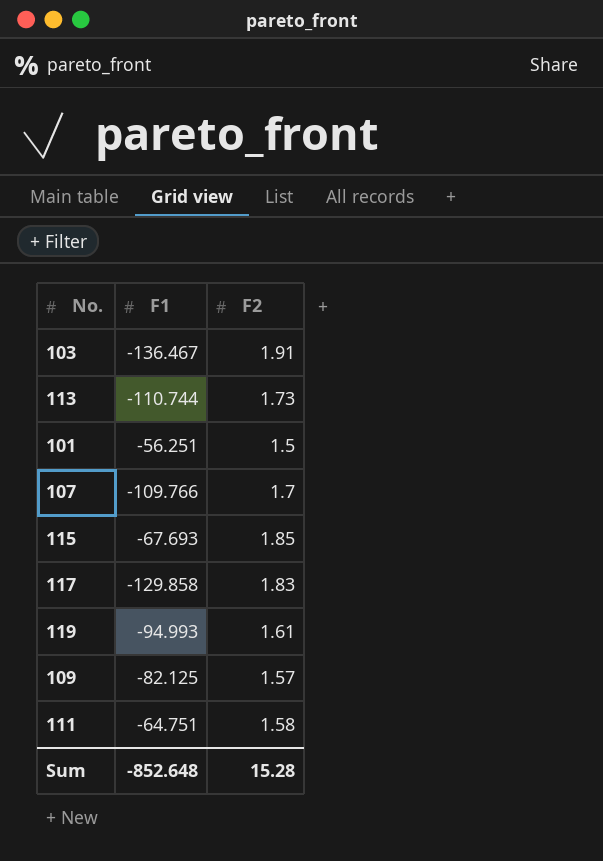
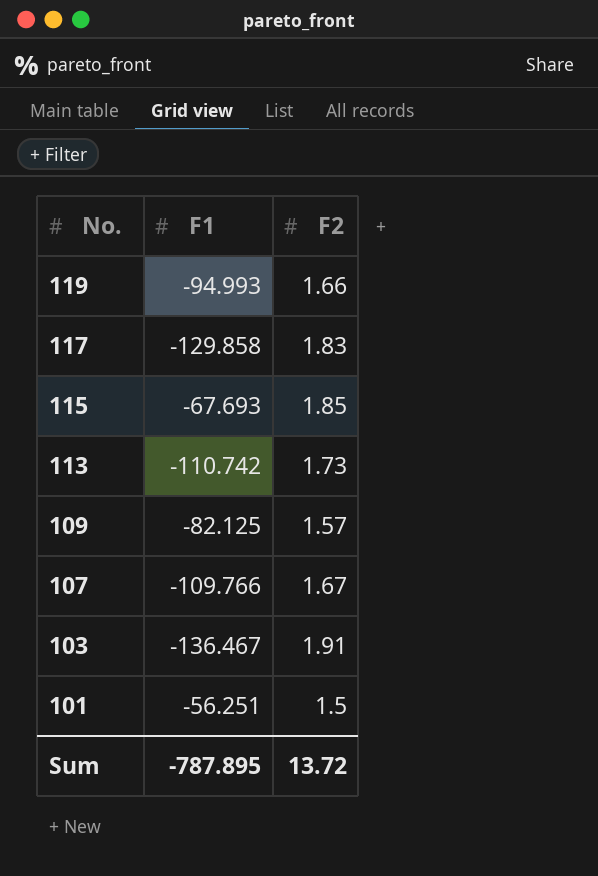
row order: none -> No. descending
row 111: -64.751 | 1.58 -> none
119 | F2: 1.61 -> 1.66
113 | F1: -110.744 -> -110.742
107 | F2: 1.7 -> 1.67
Sum | F1: -852.648 -> -787.895
Sum | F2: 15.28 -> 13.72

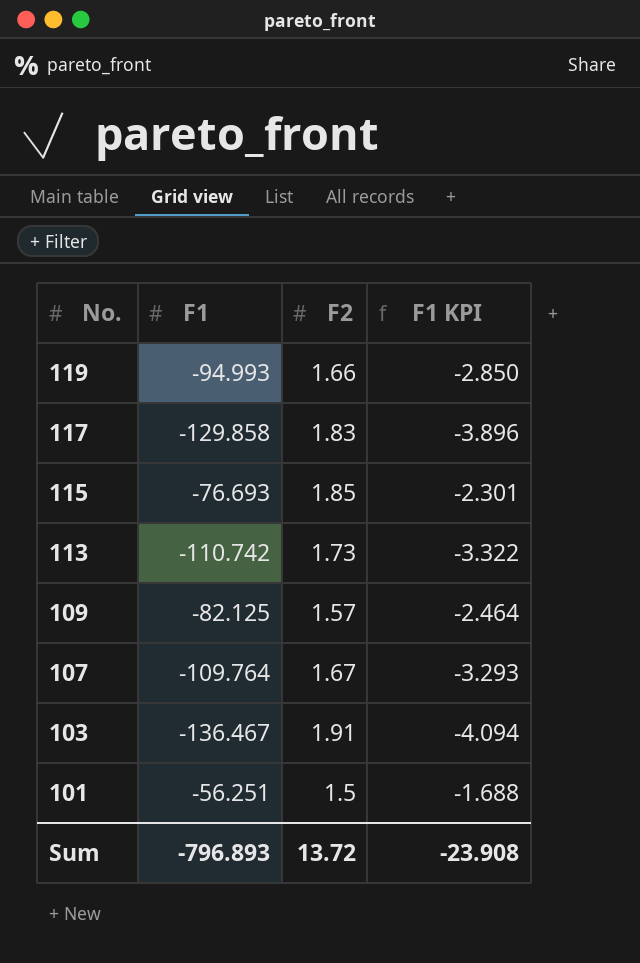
column F1 KPI | formula: none -> [F1] * 0.03
115 | F1: -67.693 -> -76.693
107 | F1: -109.766 -> -109.764
Sum | F1: -787.895 -> -796.893

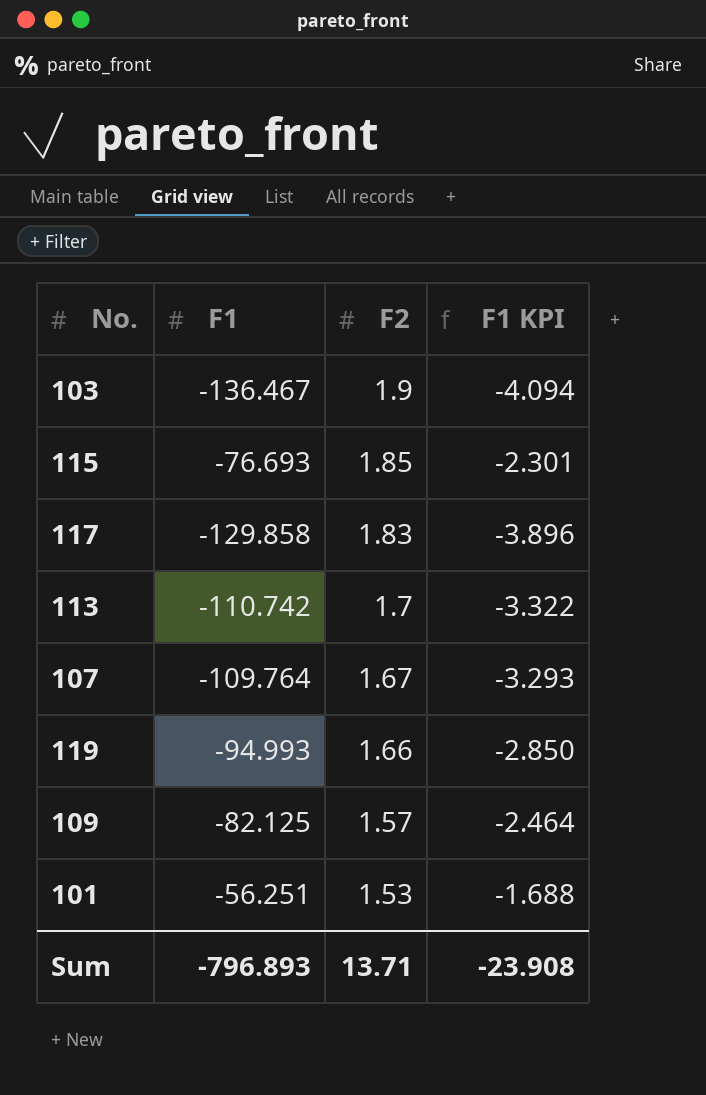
row order: No. descending -> F2 descending
103 | F2: 1.91 -> 1.9
113 | F2: 1.73 -> 1.7
101 | F2: 1.5 -> 1.53
Sum | F2: 13.72 -> 13.71

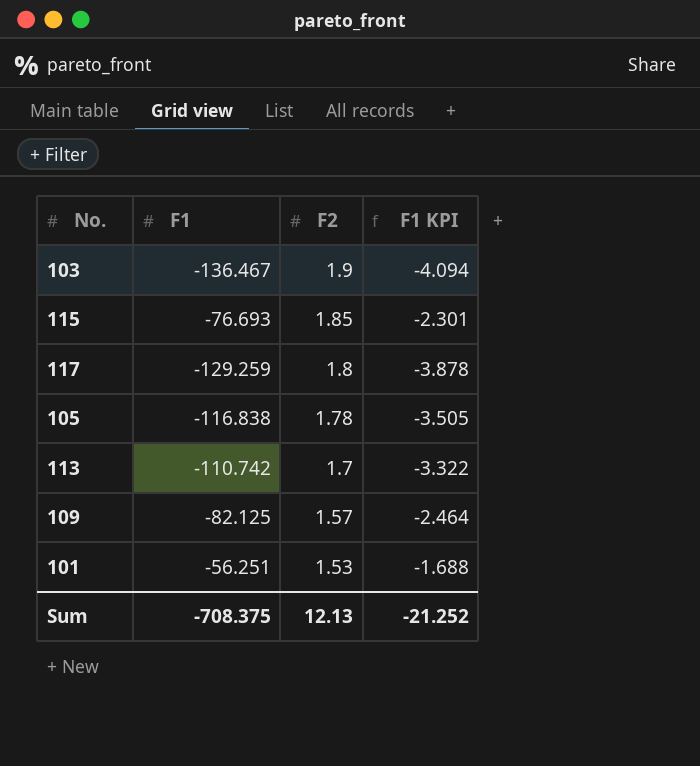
row 107: -109.764 | 1.67 | -3.293 -> none
row 119: -94.993 | 1.66 | -2.850 -> none
117 | F1: -129.858 -> -129.259
117 | F2: 1.83 -> 1.8
117 | F1 KPI: -3.896 -> -3.878
row 105: none -> -116.838 | 1.78 | -3.505
Sum | F1: -796.893 -> -708.375
Sum | F2: 13.71 -> 12.13
Sum | F1 KPI: -23.908 -> -21.252

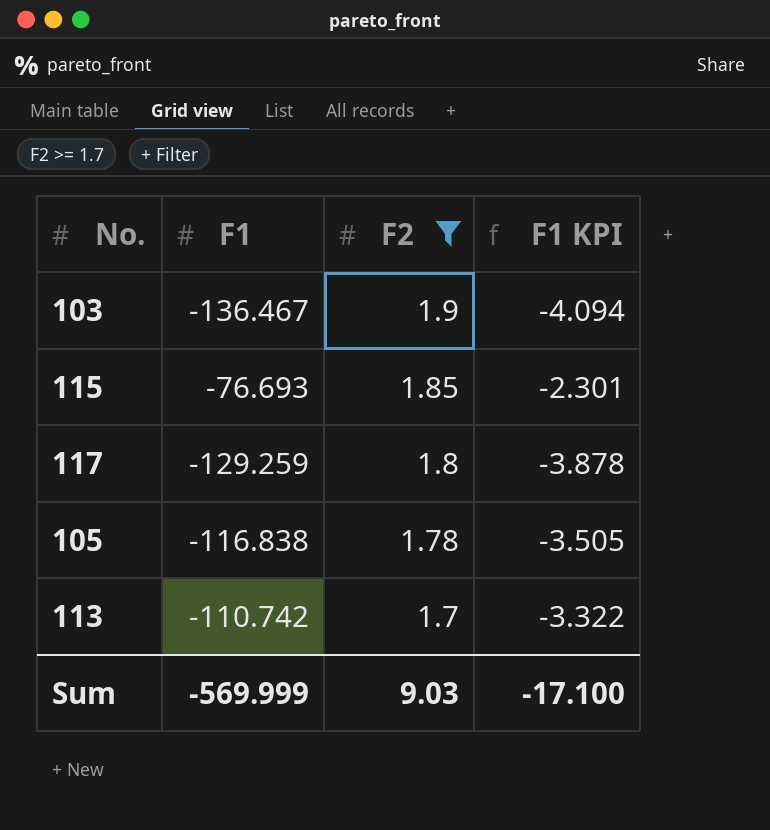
filter: none -> F2 >= 1.7
Sum | F1: -708.375 -> -569.999
Sum | F2: 12.13 -> 9.03
Sum | F1 KPI: -21.252 -> -17.100

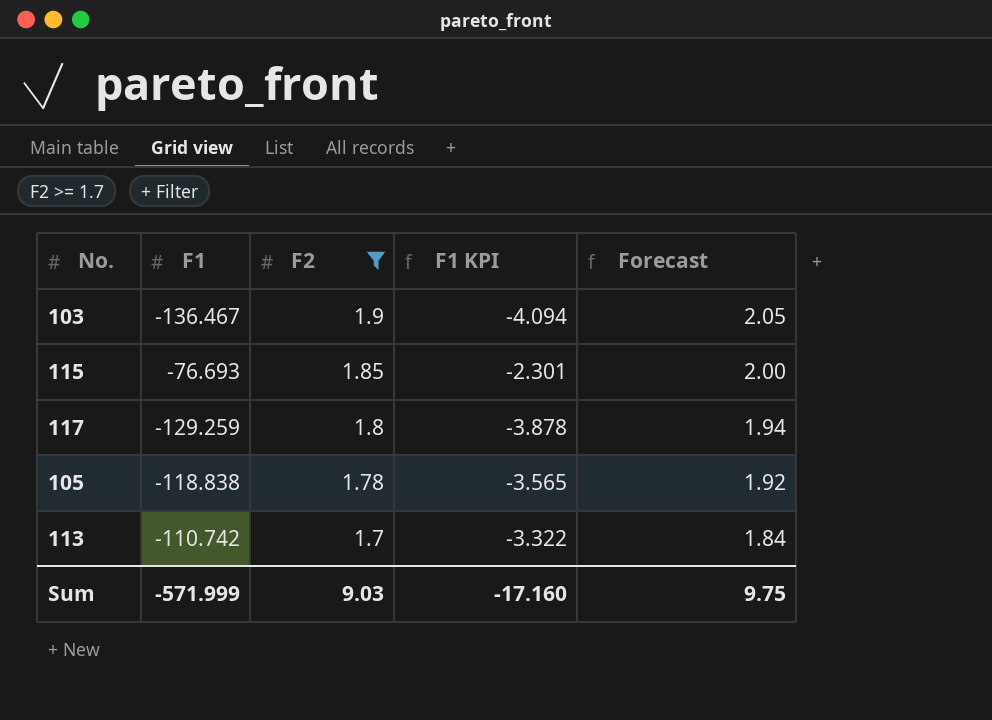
column Forecast | formula: none -> [F2] * 1.08
105 | F1: -116.838 -> -118.838
105 | F1 KPI: -3.505 -> -3.565
Sum | F1: -569.999 -> -571.999
Sum | F1 KPI: -17.100 -> -17.160

